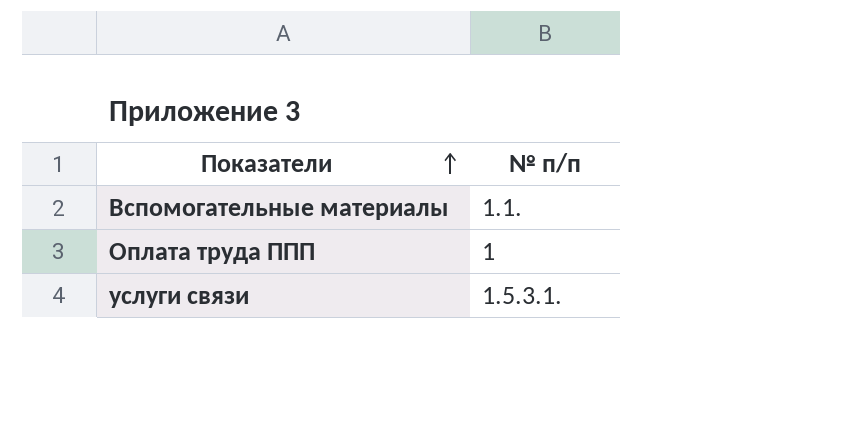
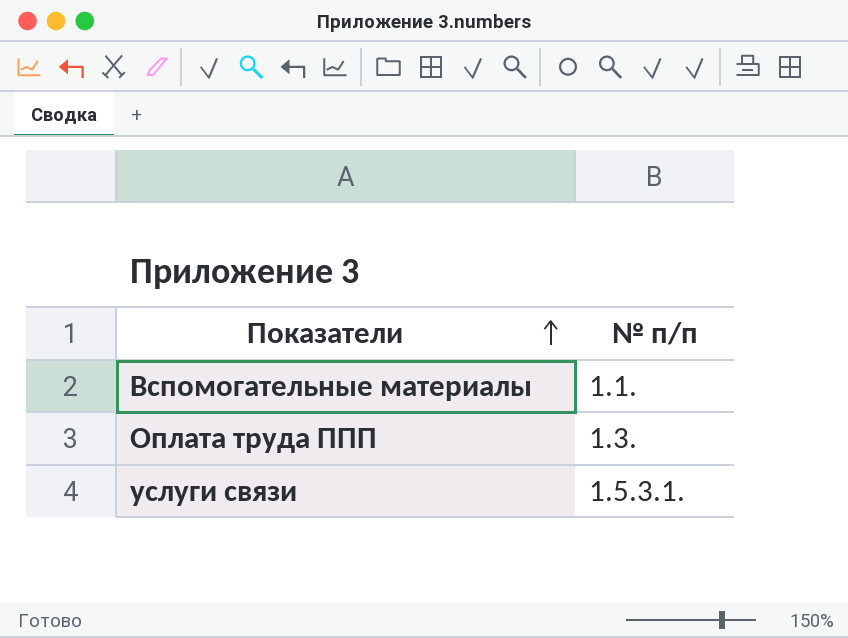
Оплата труда ППП | № п/п: 1 -> 1.3.

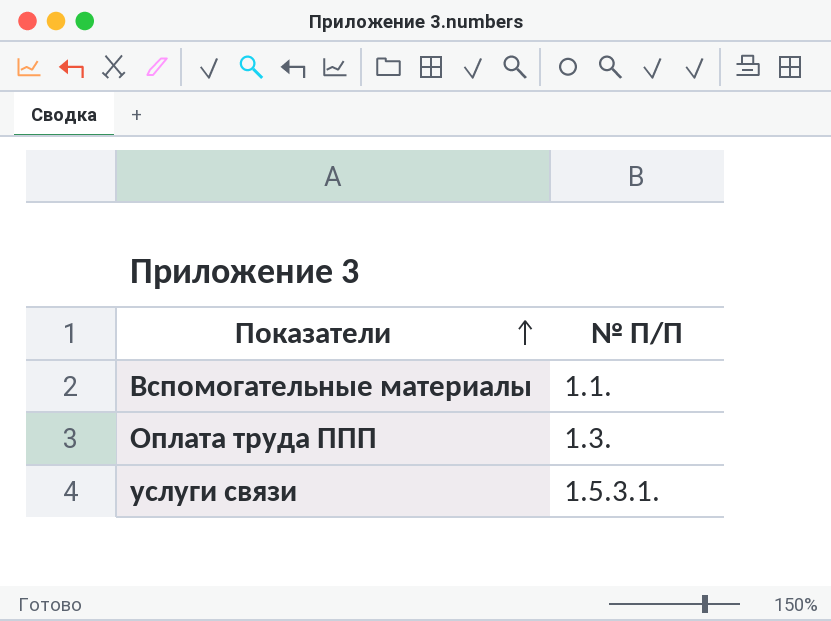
column name: № п/п -> № П/П

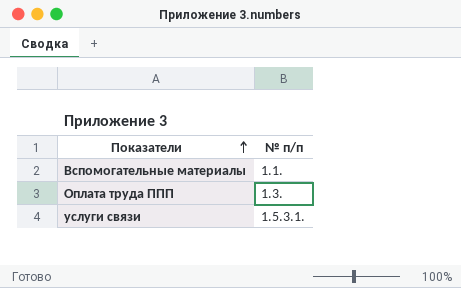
column name: № П/П -> № п/п

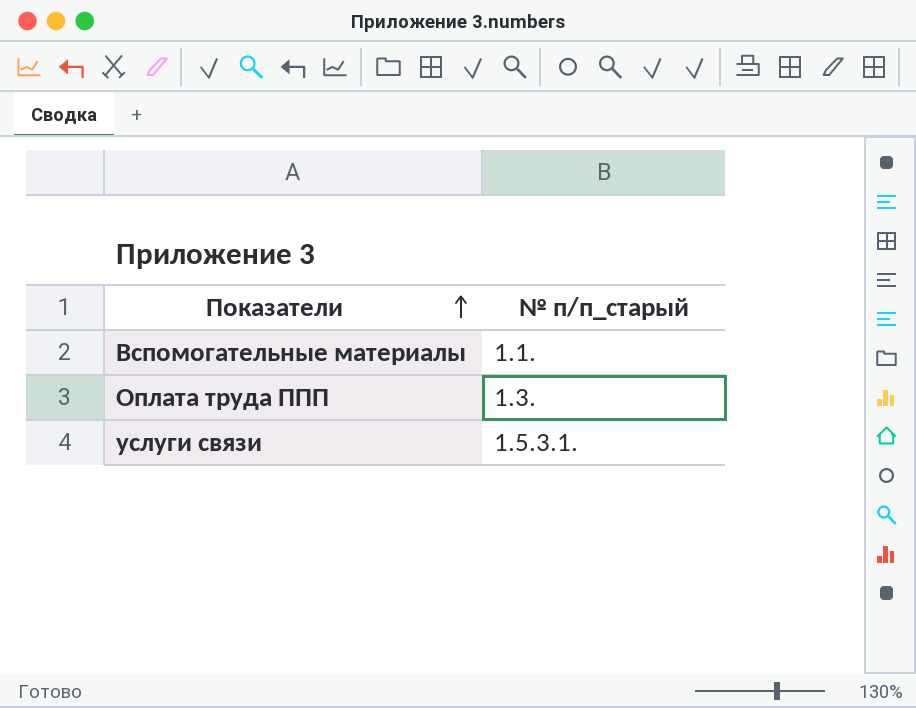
column name: № п/п -> № п/п_старый

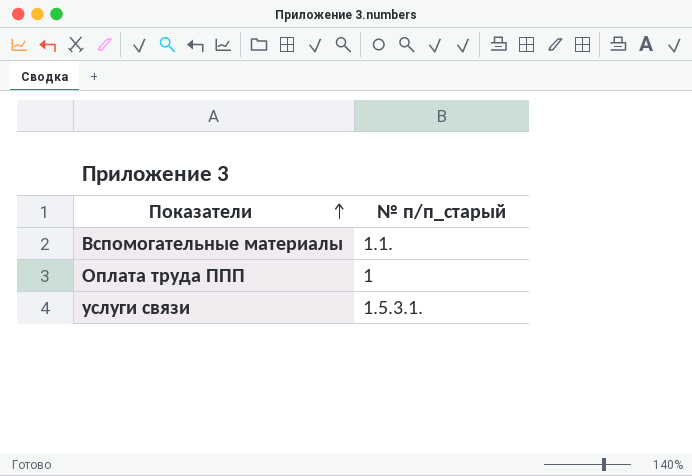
Оплата труда ППП | № п/п_старый: 1.3. -> 1

